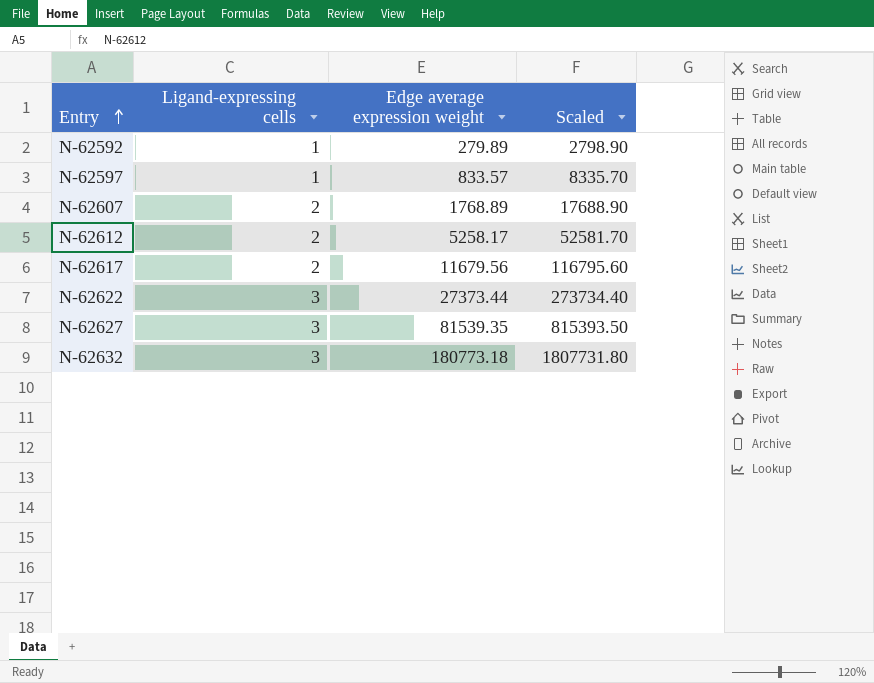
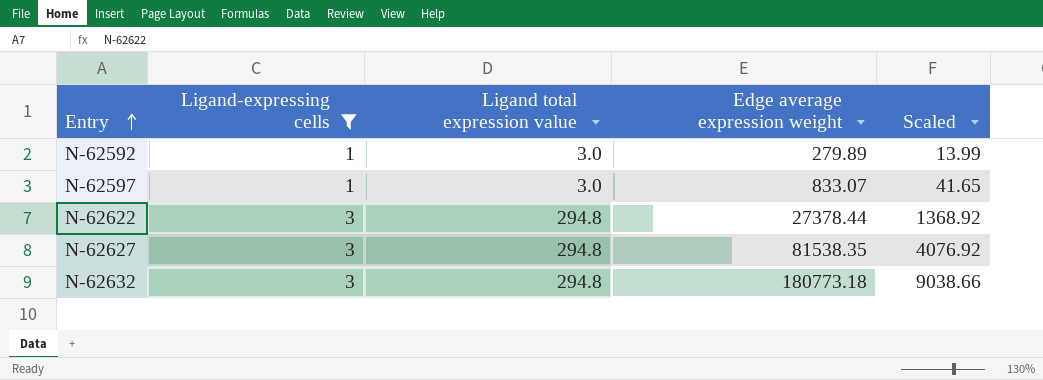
filter: none -> Ligand-expressing cells != 2
column Ligand total expression value | position: none -> 3
column Scaled | formula: [Edge average expression weight] * 10 -> [Edge average expression weight] * 0.05
N-62597 | Edge average expression weight: 833.57 -> 833.07
N-62622 | Edge average expression weight: 27373.44 -> 27378.44
N-62627 | Edge average expression weight: 81539.35 -> 81538.35

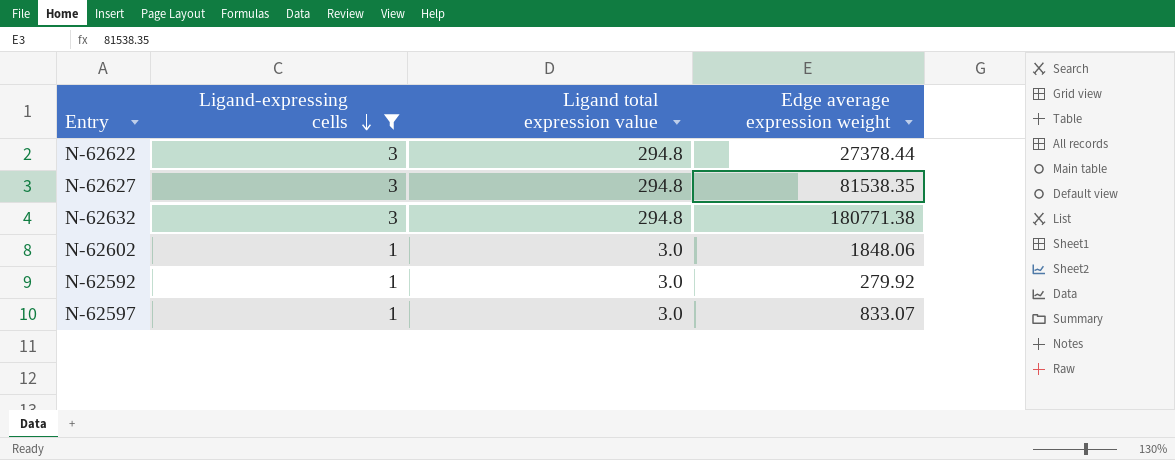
row order: Entry ascending -> Ligand-expressing cells descending
column Scaled | formula: [Edge average expression weight] * 0.05 -> none
N-62632 | Edge average expression weight: 180773.18 -> 180771.38
row N-62602: none -> 1 | 3.0 | 1848.06
N-62592 | Edge average expression weight: 279.89 -> 279.92

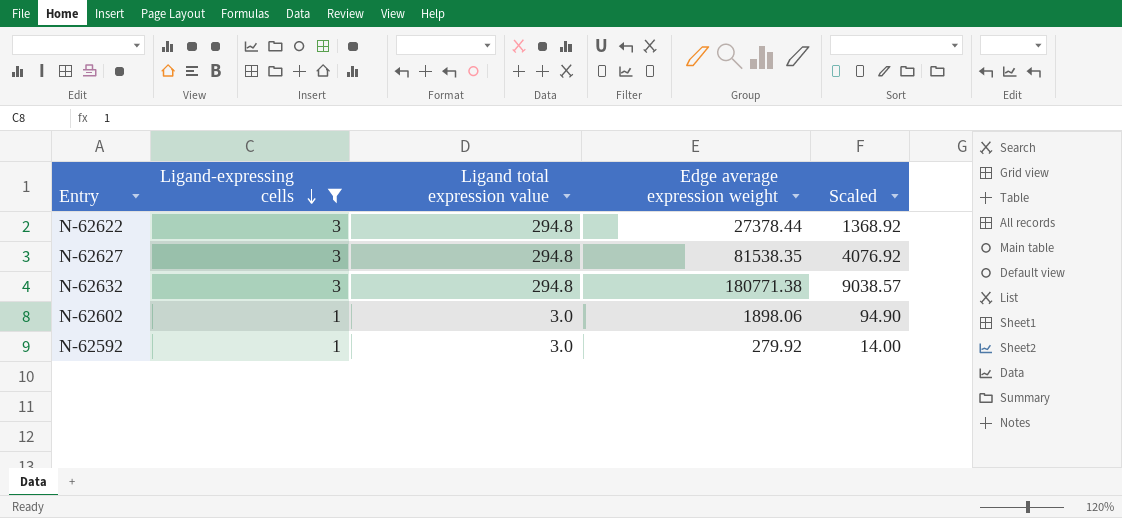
column Scaled | formula: none -> [Edge average expression weight] * 0.05
row N-62597: 1 | 3.0 | 833.07 -> none
N-62602 | Edge average expression weight: 1848.06 -> 1898.06

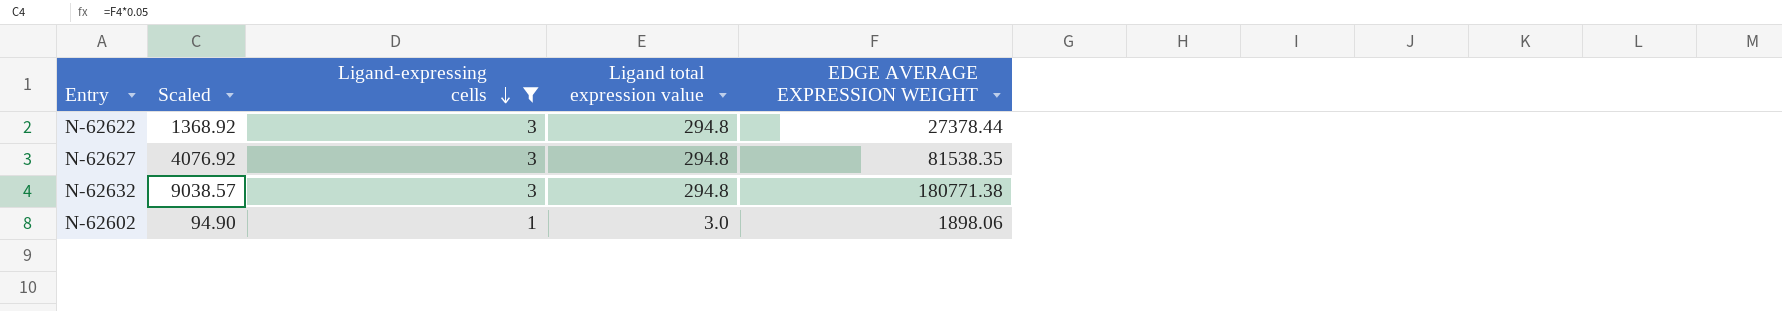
column Scaled | position: 5 -> 2
column name: Edge average expression weight -> EDGE AVERAGE EXPRESSION WEIGHT
row N-62592: 1 | 3.0 | 279.92 | 14.00 -> none

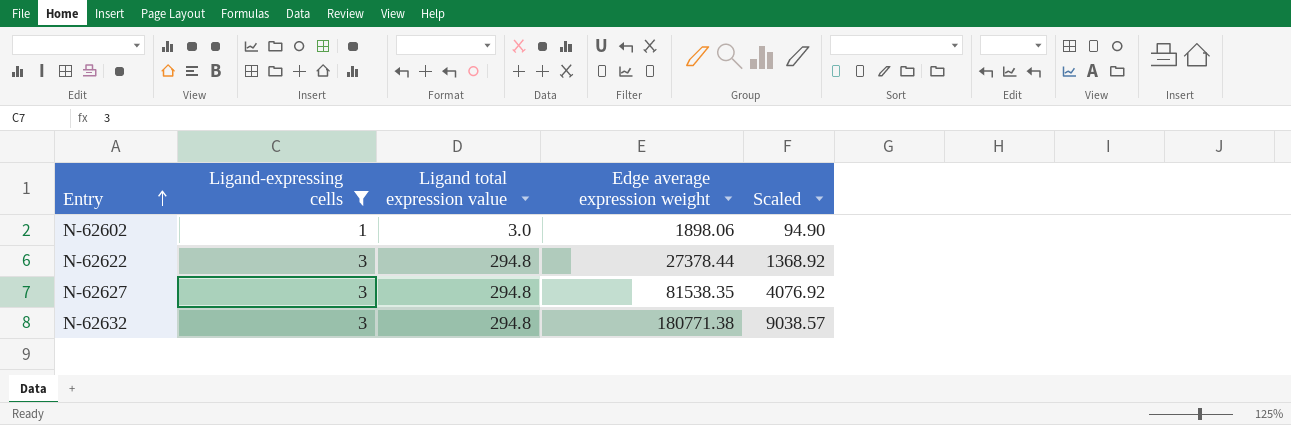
row order: Ligand-expressing cells descending -> Entry ascending
column name: EDGE AVERAGE EXPRESSION WEIGHT -> Edge average expression weight
column Scaled | position: 2 -> 5

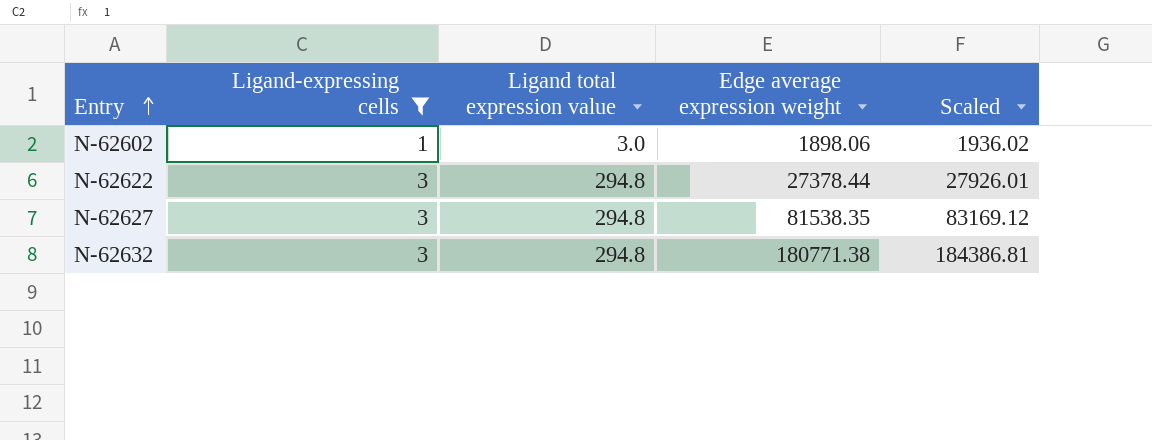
column Scaled | formula: [Edge average expression weight] * 0.05 -> [Edge average expression weight] * 1.02

